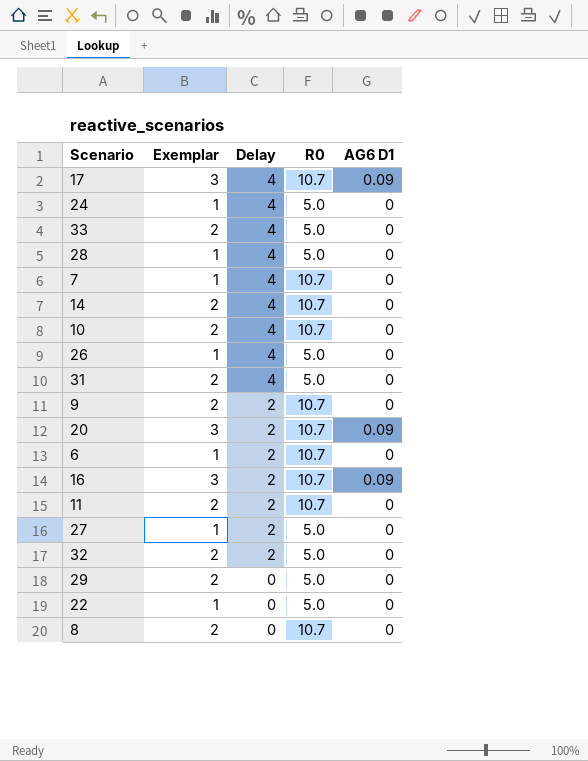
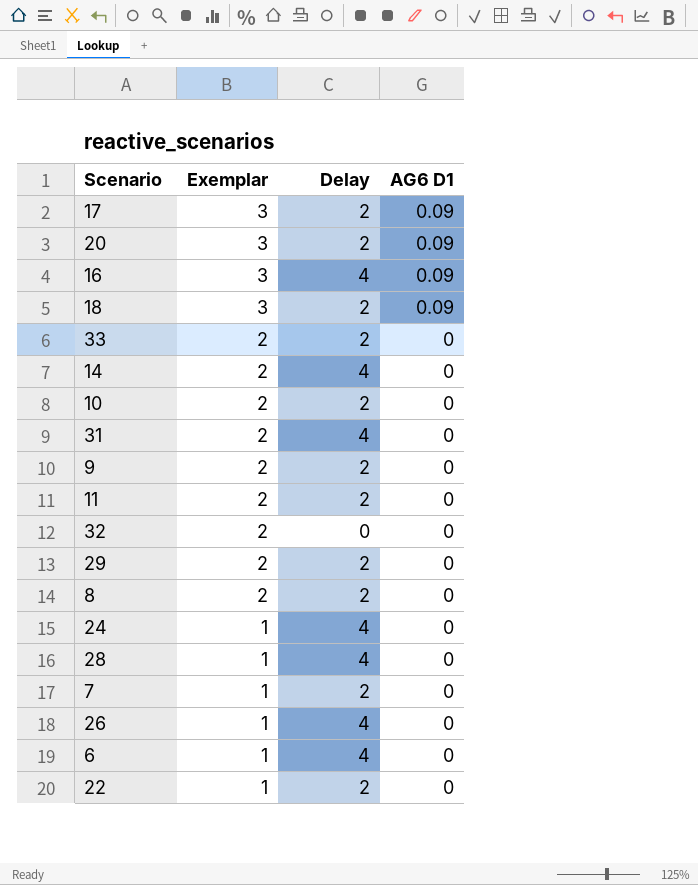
row order: Delay descending -> Exemplar descending
column R0 | position: 4 -> none
row 27: 1 | 2 | 5.0 | 0 -> none
17 | Delay: 4 -> 2
16 | Delay: 2 -> 4
row 18: none -> 3 | 2 | 0.09
33 | Delay: 4 -> 2
10 | Delay: 4 -> 2
32 | Delay: 2 -> 0
29 | Delay: 0 -> 2
8 | Delay: 0 -> 2
7 | Delay: 4 -> 2
6 | Delay: 2 -> 4
22 | Delay: 0 -> 2

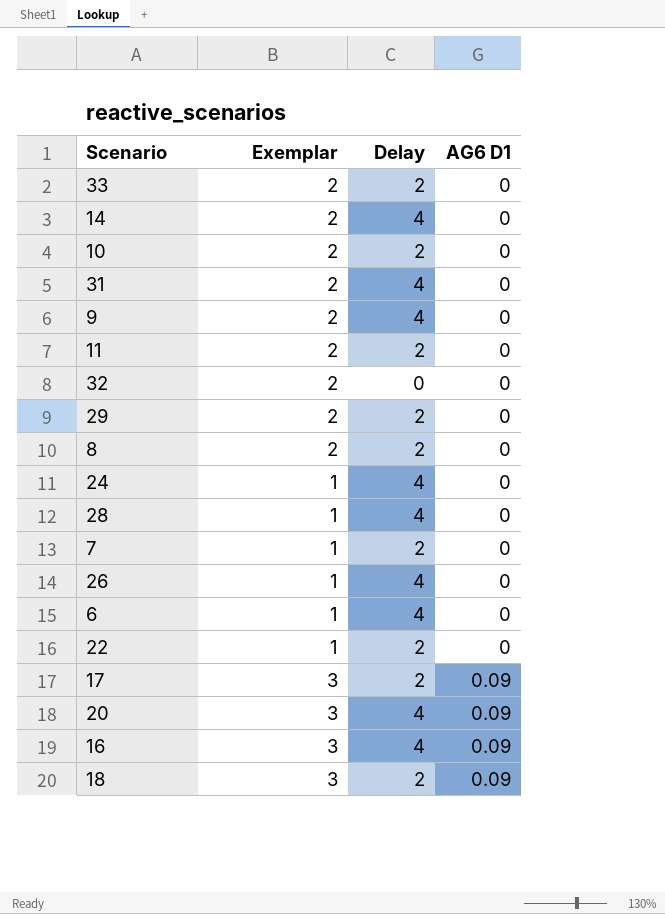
row order: Exemplar descending -> AG6 D1 ascending
9 | Delay: 2 -> 4
20 | Delay: 2 -> 4

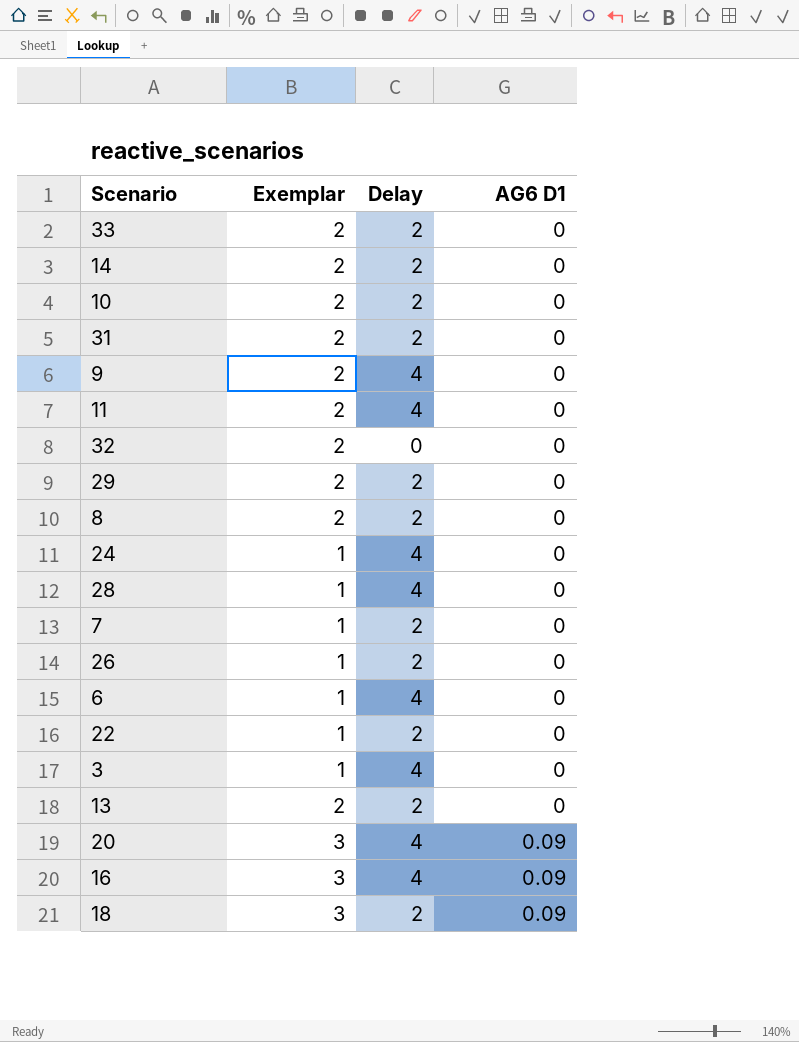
row 17: 3 | 2 | 0.09 -> none
14 | Delay: 4 -> 2
31 | Delay: 4 -> 2
11 | Delay: 2 -> 4
26 | Delay: 4 -> 2
row 3: none -> 1 | 4 | 0
row 13: none -> 2 | 2 | 0

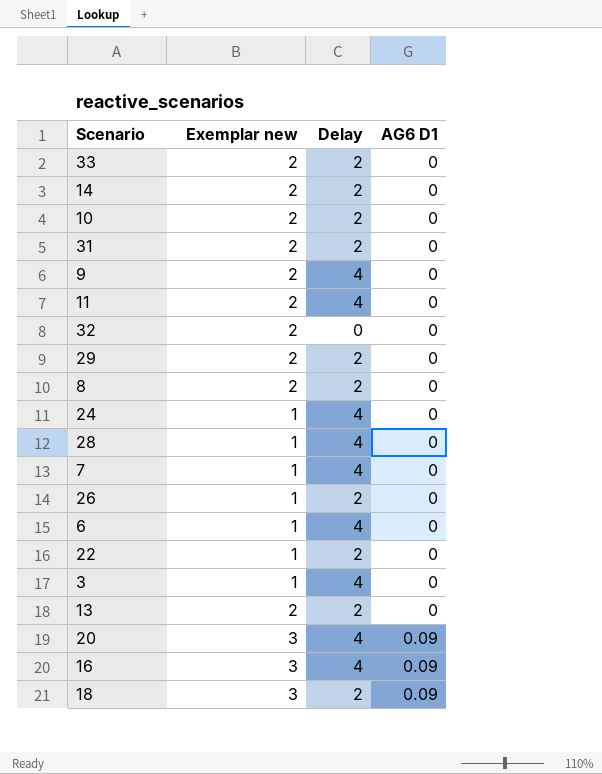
column name: Exemplar -> Exemplar new
7 | Delay: 2 -> 4

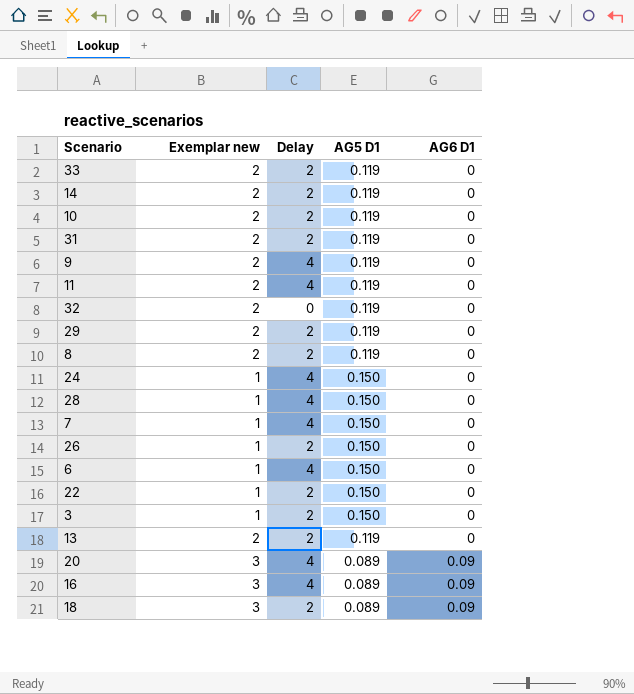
column AG5 D1 | position: none -> 4
3 | Delay: 4 -> 2

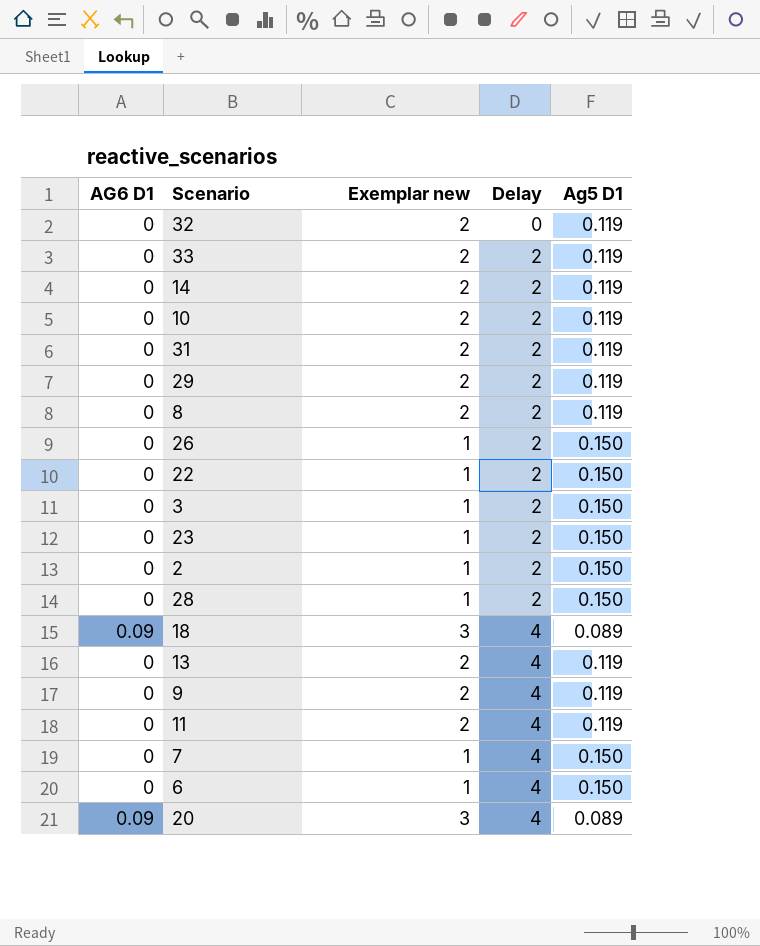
row order: AG6 D1 ascending -> Delay ascending
column AG6 D1 | position: 5 -> 1
column name: AG5 D1 -> Ag5 D1
row 24: 1 | 4 | 0.150 | 0 -> none
row 16: 3 | 4 | 0.089 | 0.09 -> none
row 23: none -> 0 | 1 | 2 | 0.150
row 2: none -> 0 | 1 | 2 | 0.150
28 | Delay: 4 -> 2
18 | Delay: 2 -> 4
13 | Delay: 2 -> 4

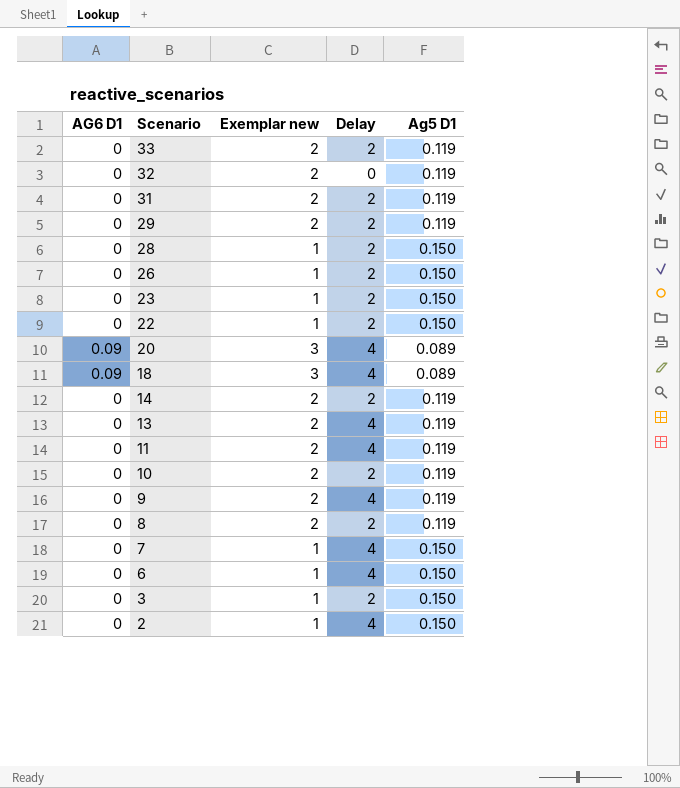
row order: Delay ascending -> Scenario descending
2 | Delay: 2 -> 4

